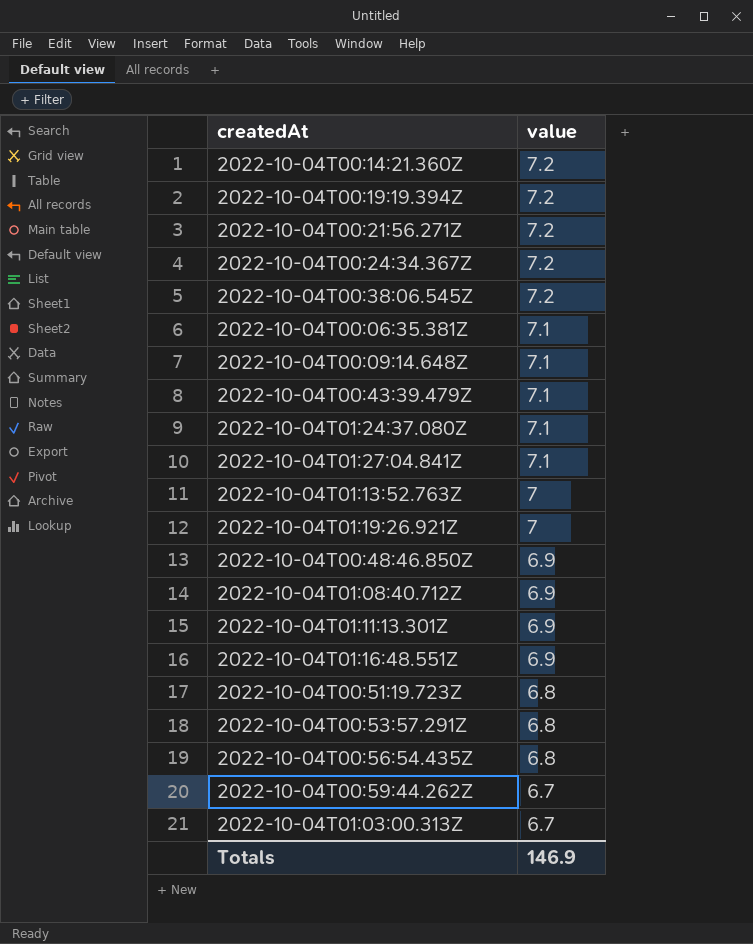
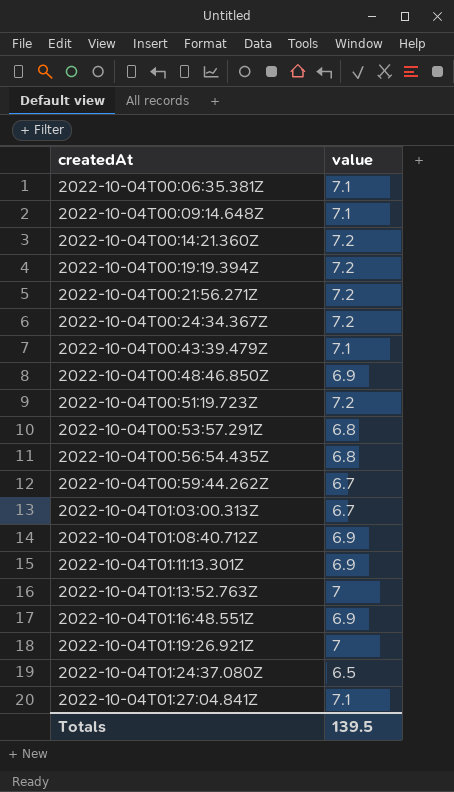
row order: value descending -> createdAt ascending
row 2022-10-04T00:38:06.545Z: 7.2 -> none
2022-10-04T00:51:19.723Z | value: 6.8 -> 7.2
2022-10-04T01:24:37.080Z | value: 7.1 -> 6.5
Totals | value: 146.9 -> 139.5

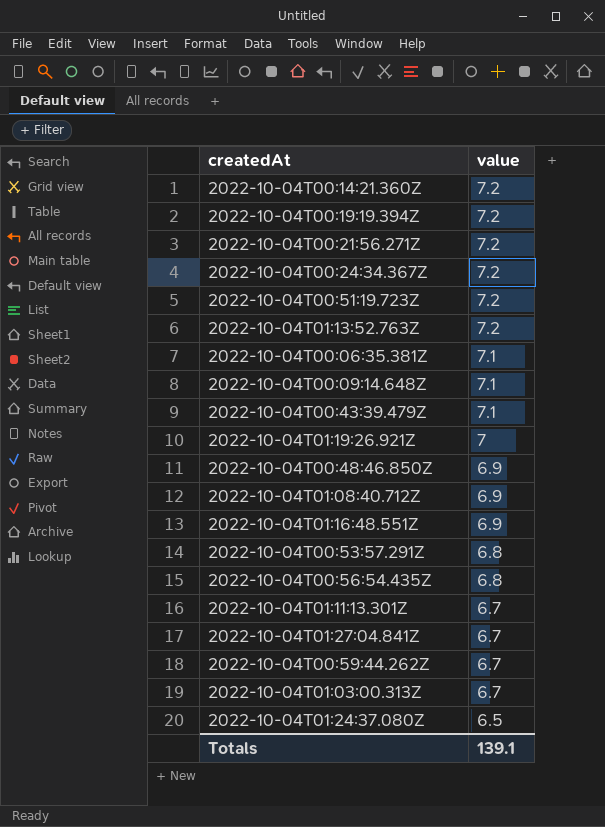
row order: createdAt ascending -> value descending
2022-10-04T01:13:52.763Z | value: 7 -> 7.2
2022-10-04T01:11:13.301Z | value: 6.9 -> 6.7
2022-10-04T01:27:04.841Z | value: 7.1 -> 6.7
Totals | value: 139.5 -> 139.1

